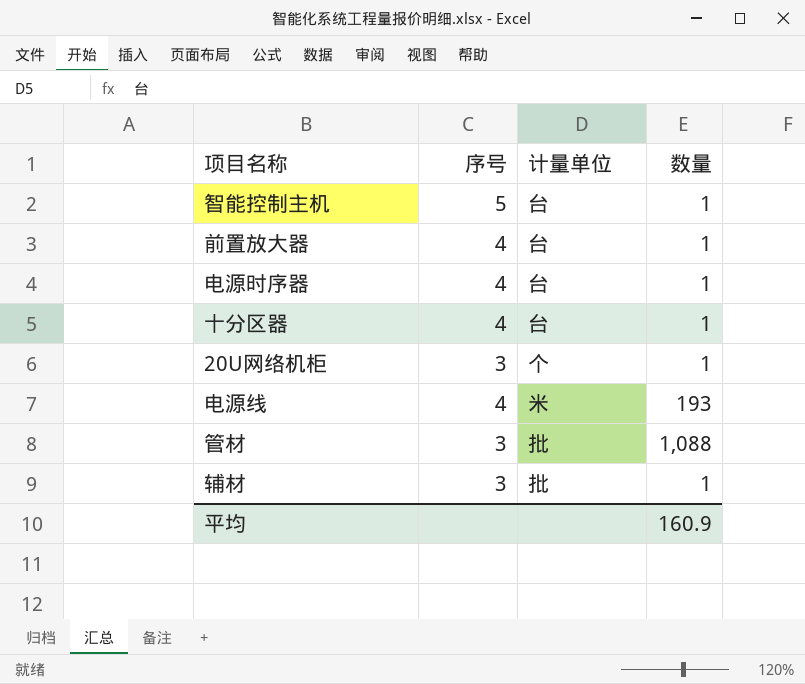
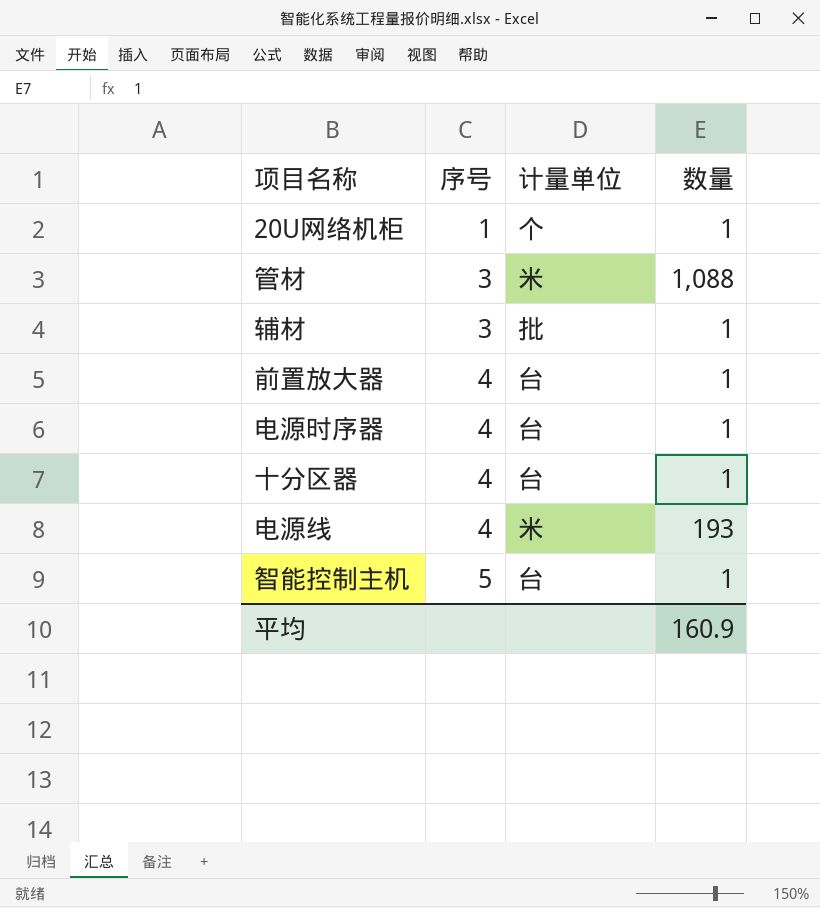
row order: none -> 序号 ascending
20U网络机柜 | 序号: 3 -> 1
管材 | 计量单位: 批 -> 米

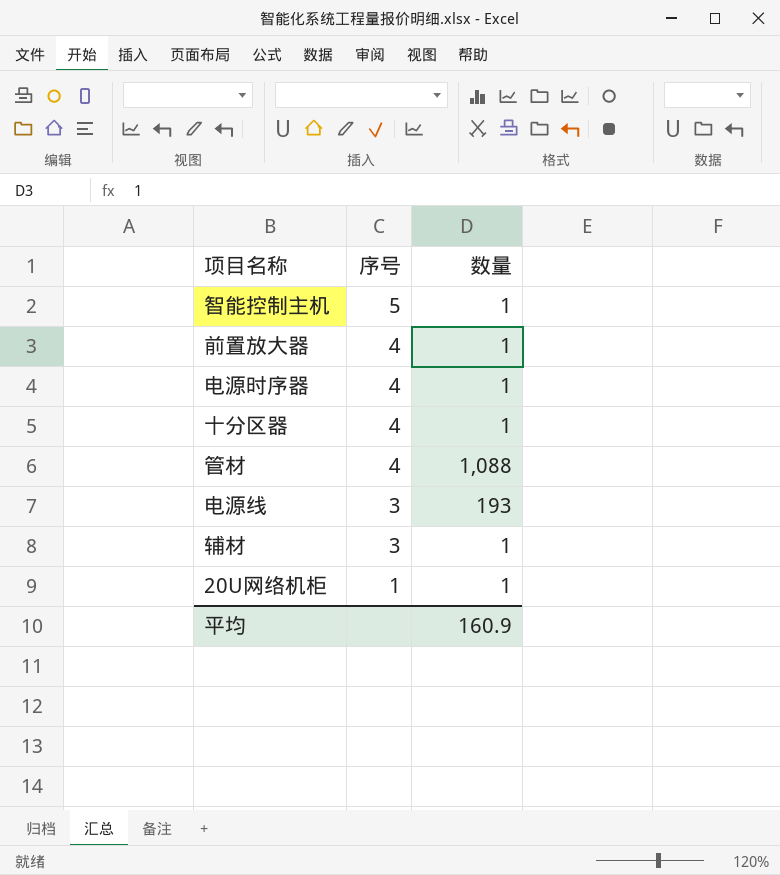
row order: 序号 ascending -> 序号 descending
column 计量单位 | position: 3 -> none
管材 | 序号: 3 -> 4
电源线 | 序号: 4 -> 3

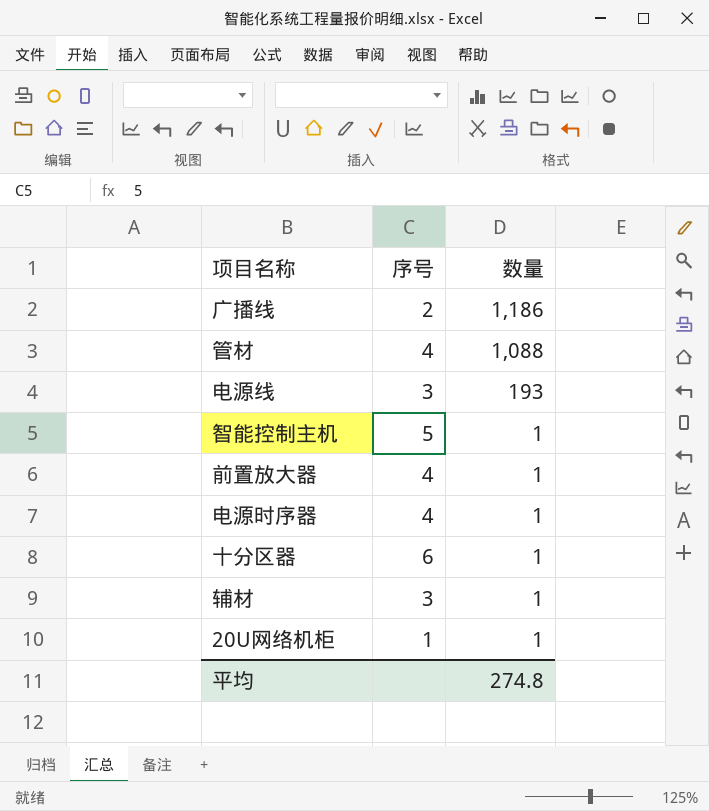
row order: 序号 descending -> 数量 descending
row 广播线: none -> 2 | 1,186
十分区器 | 序号: 4 -> 6
平均 | 数量: 160.9 -> 274.8

